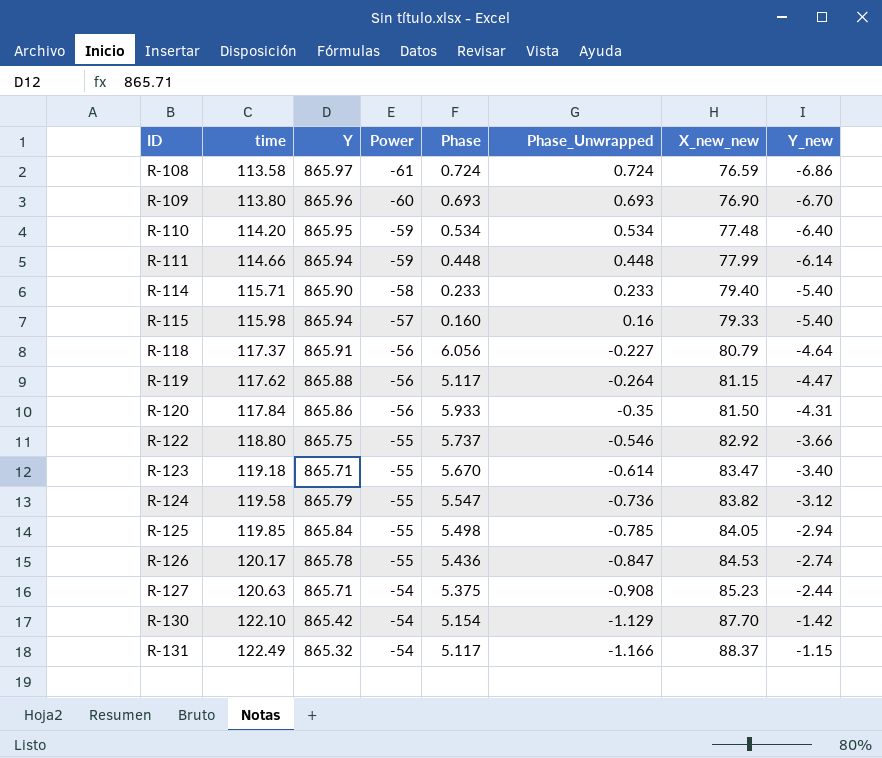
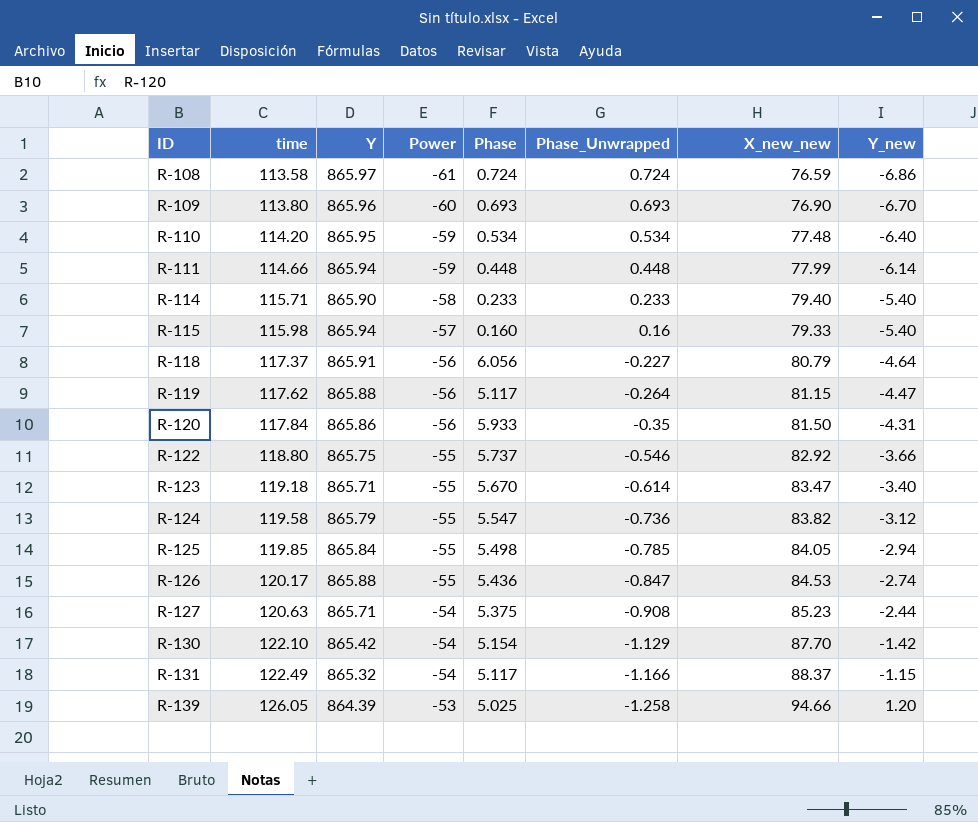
R-126 | Y: 865.78 -> 865.88
row R-139: none -> 126.05 | 864.39 | -53 | 5.025 | -1.258 | 94.66 | 1.20

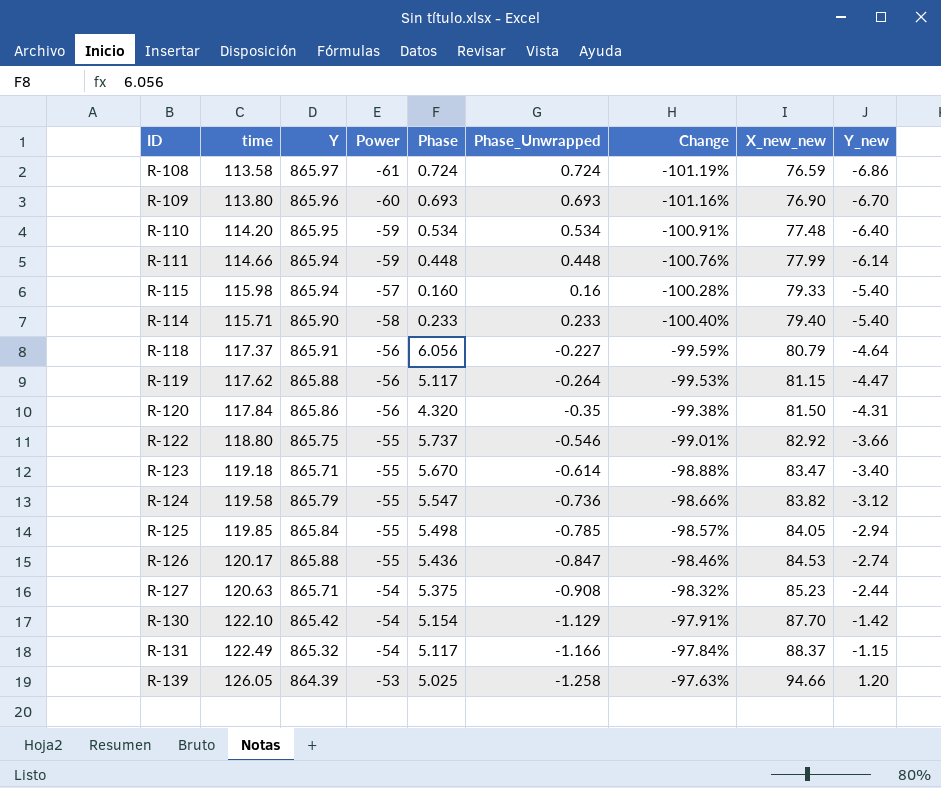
row order: ID ascending -> X_new_new ascending
column Change | formula: none -> ([Phase_Unwrapped] - [Power]) / [Power]
R-120 | Phase: 5.933 -> 4.320

